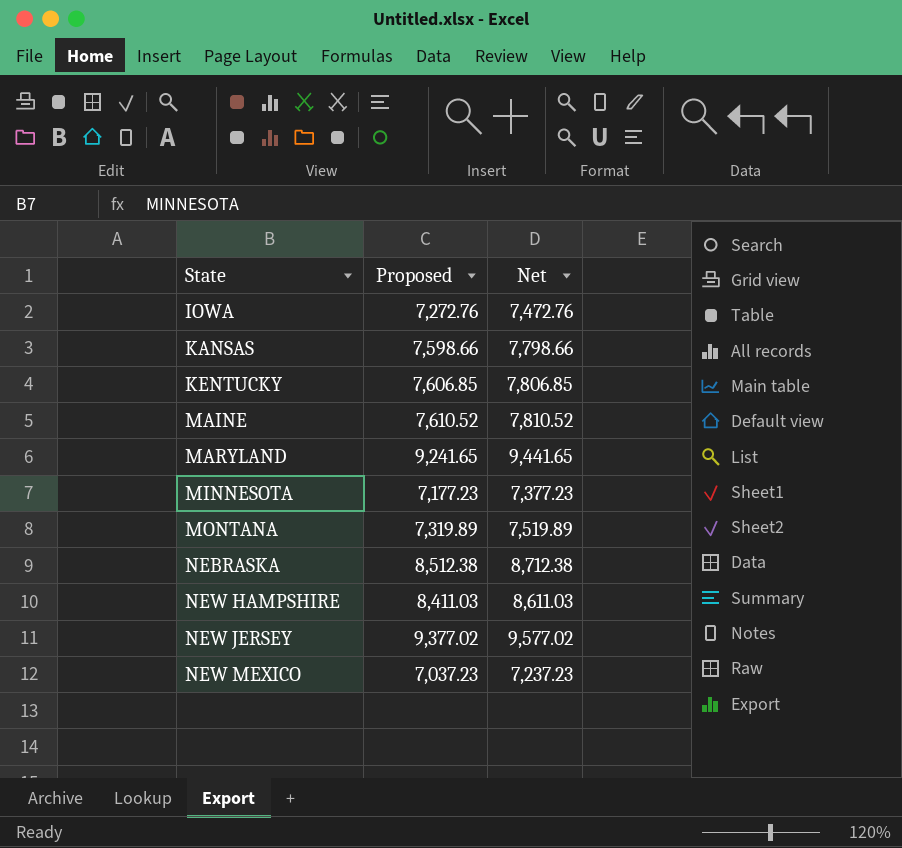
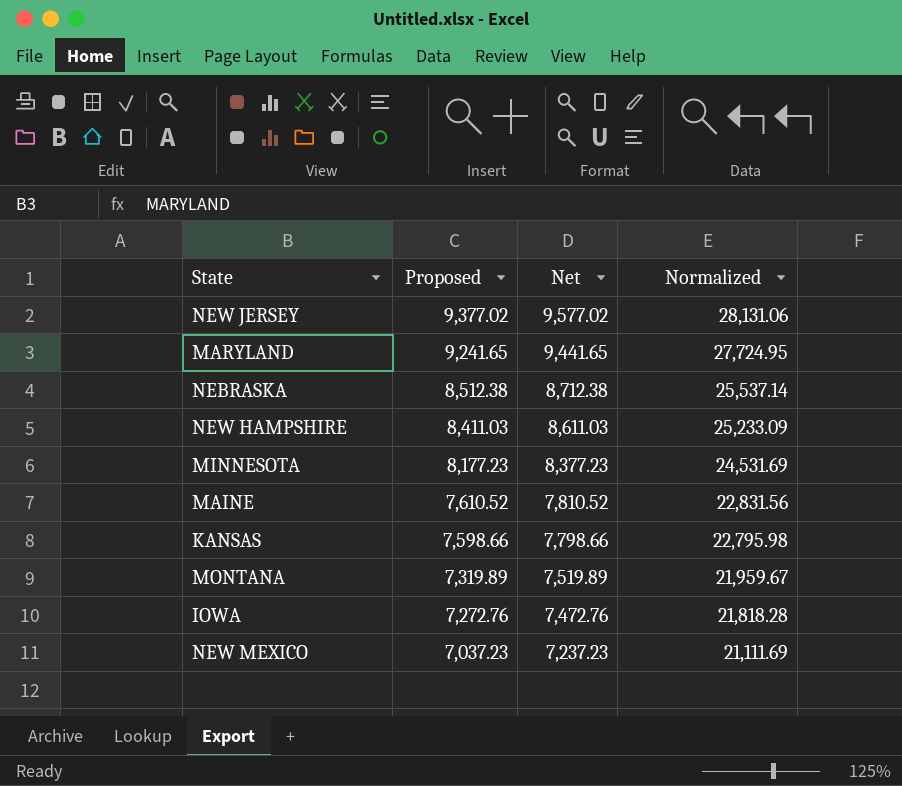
row order: State ascending -> Proposed descending
column Normalized | formula: none -> [Proposed] * 3
row KENTUCKY: 7,606.85 | 7,806.85 -> none
MINNESOTA | Proposed: 7,177.23 -> 8,177.23
MINNESOTA | Net: 7,377.23 -> 8,377.23

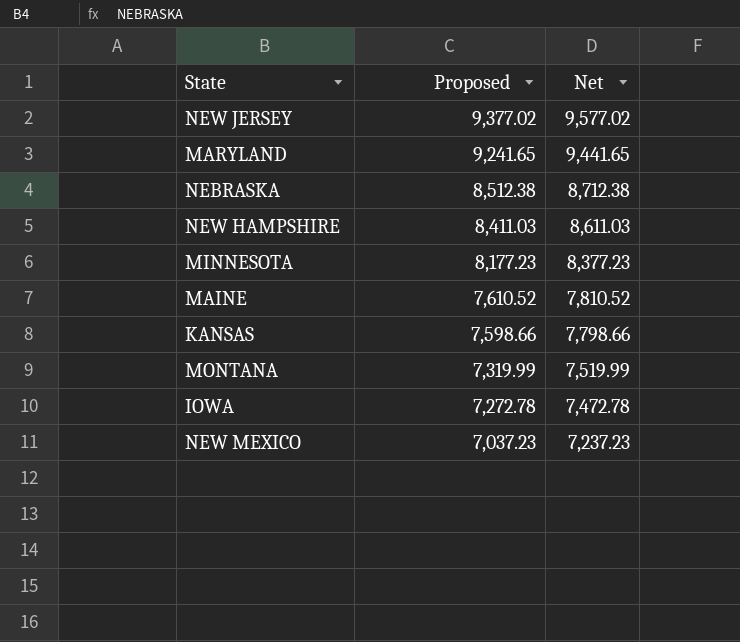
column Normalized | formula: [Proposed] * 3 -> none
MONTANA | Proposed: 7,319.89 -> 7,319.99
MONTANA | Net: 7,519.89 -> 7,519.99
IOWA | Proposed: 7,272.76 -> 7,272.78
IOWA | Net: 7,472.76 -> 7,472.78

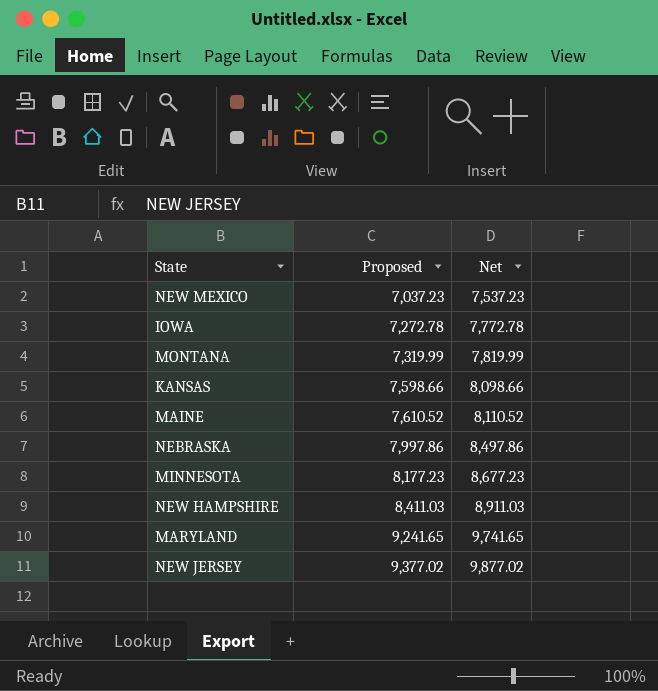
row order: Proposed descending -> Proposed ascending
column Net | formula: [Proposed] + 200 -> [Proposed] + 500
NEBRASKA | Proposed: 8,512.38 -> 7,997.86

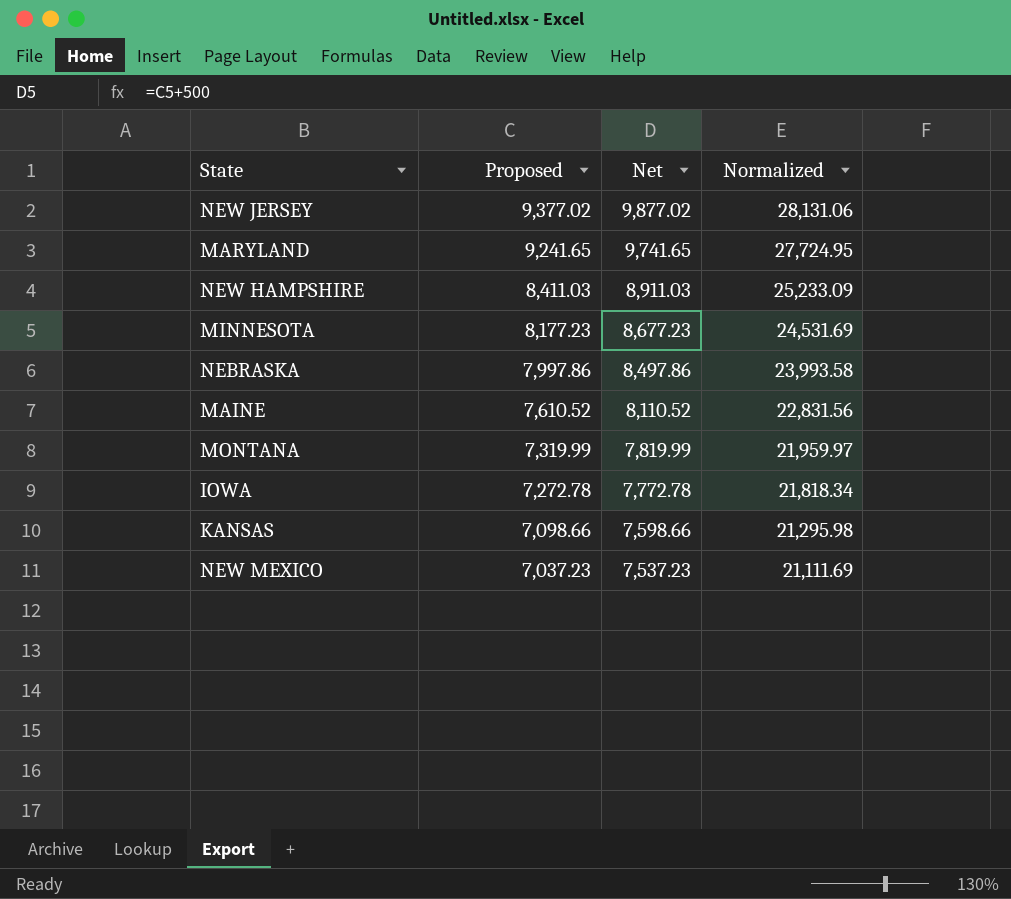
row order: Proposed ascending -> Proposed descending
column Normalized | formula: none -> [Proposed] * 3
KANSAS | Proposed: 7,598.66 -> 7,098.66
KANSAS | Net: 8,098.66 -> 7,598.66

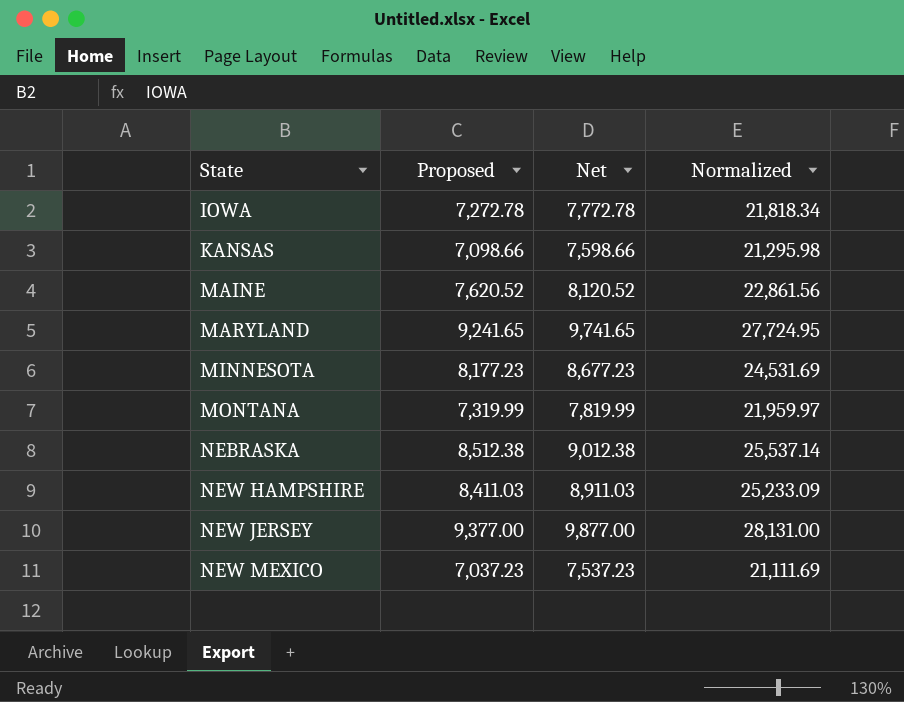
row order: Proposed descending -> State ascending
MAINE | Proposed: 7,610.52 -> 7,620.52
MAINE | Net: 8,110.52 -> 8,120.52
MAINE | Normalized: 22,831.56 -> 22,861.56
NEBRASKA | Proposed: 7,997.86 -> 8,512.38
NEBRASKA | Net: 8,497.86 -> 9,012.38
NEBRASKA | Normalized: 23,993.58 -> 25,537.14
NEW JERSEY | Proposed: 9,377.02 -> 9,377.00
NEW JERSEY | Net: 9,877.02 -> 9,877.00
NEW JERSEY | Normalized: 28,131.06 -> 28,131.00

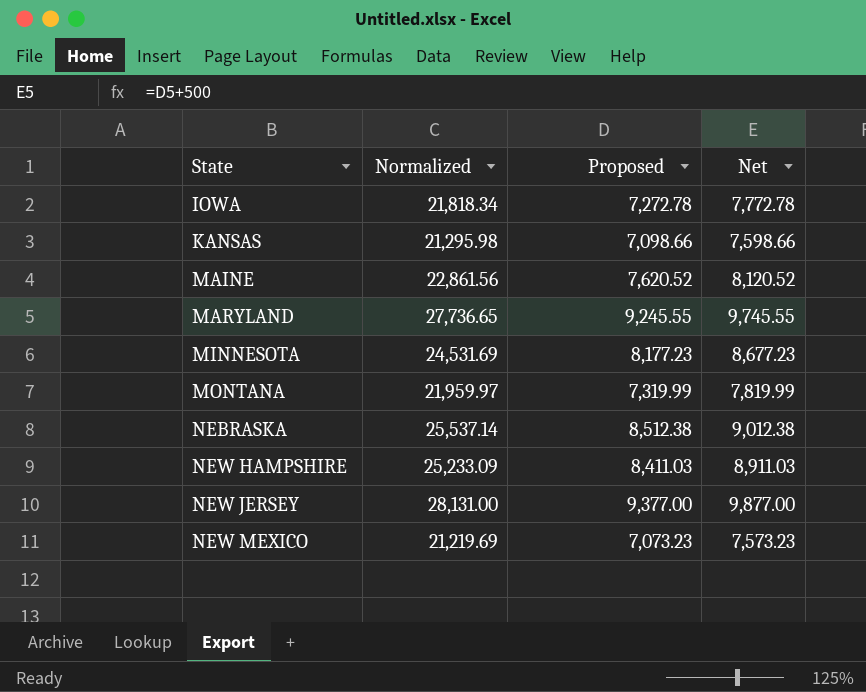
column Normalized | position: 4 -> 2
MARYLAND | Normalized: 27,724.95 -> 27,736.65
MARYLAND | Proposed: 9,241.65 -> 9,245.55
MARYLAND | Net: 9,741.65 -> 9,745.55
NEW MEXICO | Normalized: 21,111.69 -> 21,219.69
NEW MEXICO | Proposed: 7,037.23 -> 7,073.23
NEW MEXICO | Net: 7,537.23 -> 7,573.23

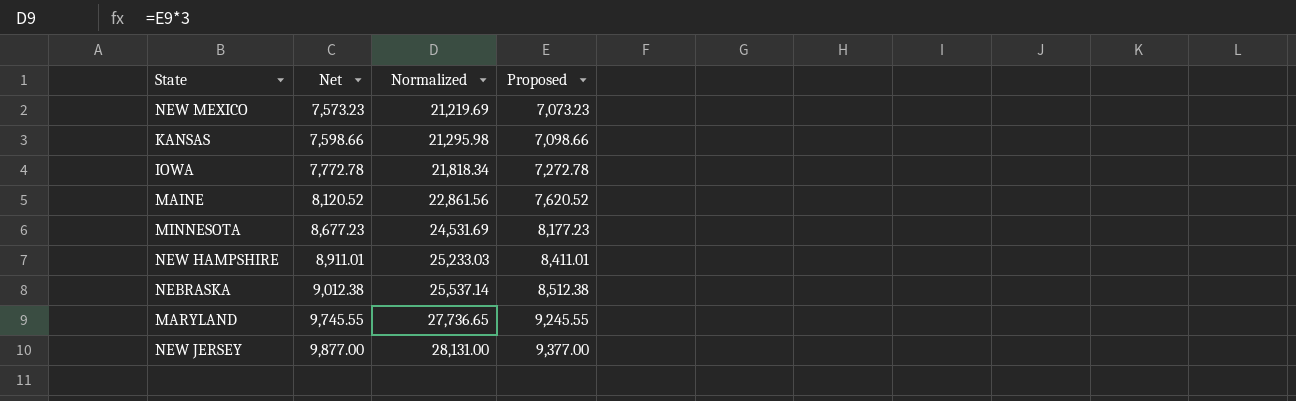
row order: State ascending -> Net ascending
column Net | position: 4 -> 2
row MONTANA: 21,959.97 | 7,319.99 | 7,819.99 -> none
NEW HAMPSHIRE | Net: 8,911.03 -> 8,911.01
NEW HAMPSHIRE | Normalized: 25,233.09 -> 25,233.03
NEW HAMPSHIRE | Proposed: 8,411.03 -> 8,411.01

